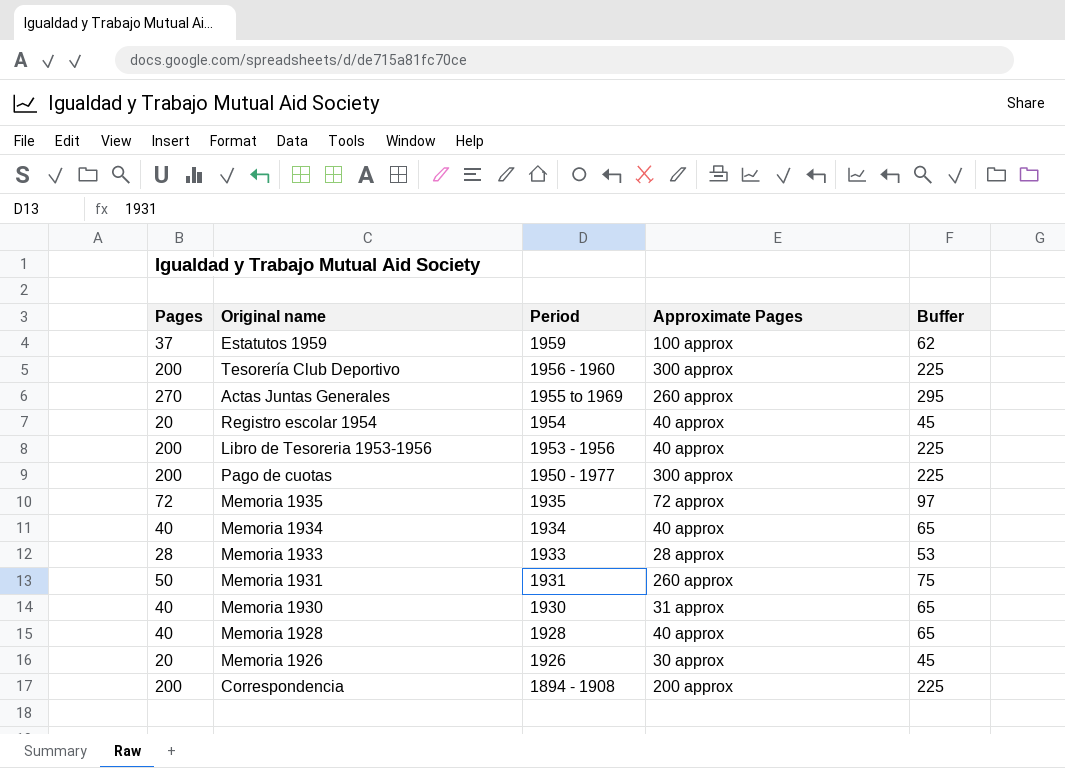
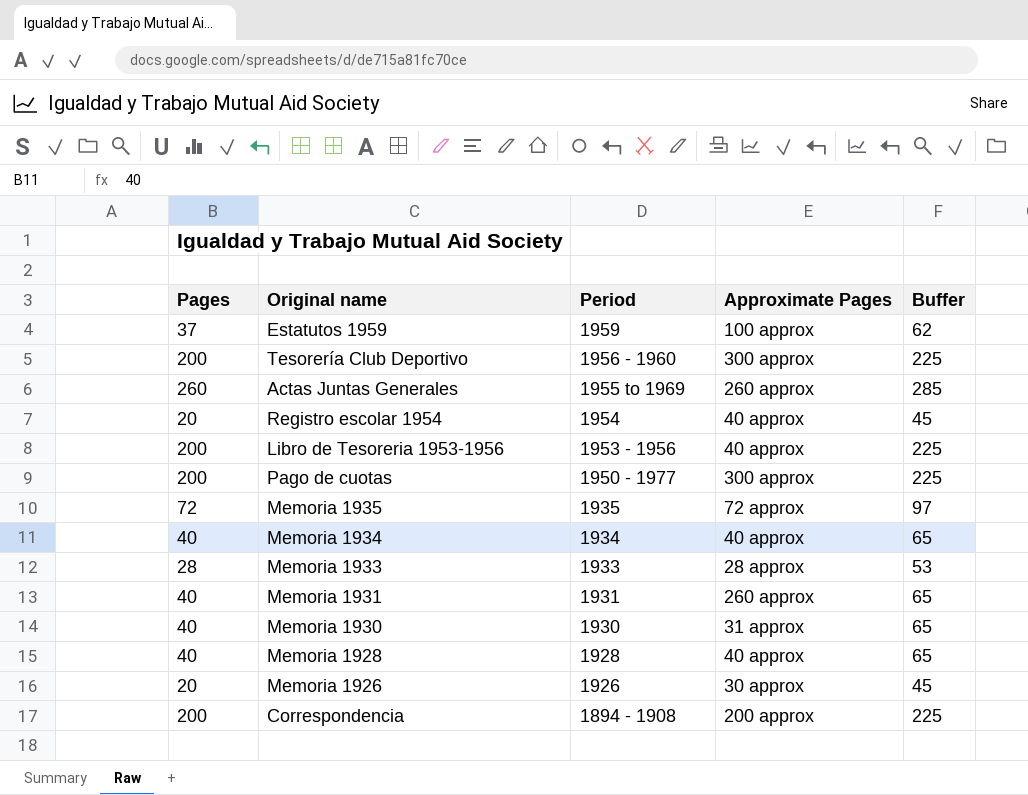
Actas Juntas Generales | Pages: 270 -> 260
Actas Juntas Generales | Buffer: 295 -> 285
Memoria 1931 | Pages: 50 -> 40
Memoria 1931 | Buffer: 75 -> 65

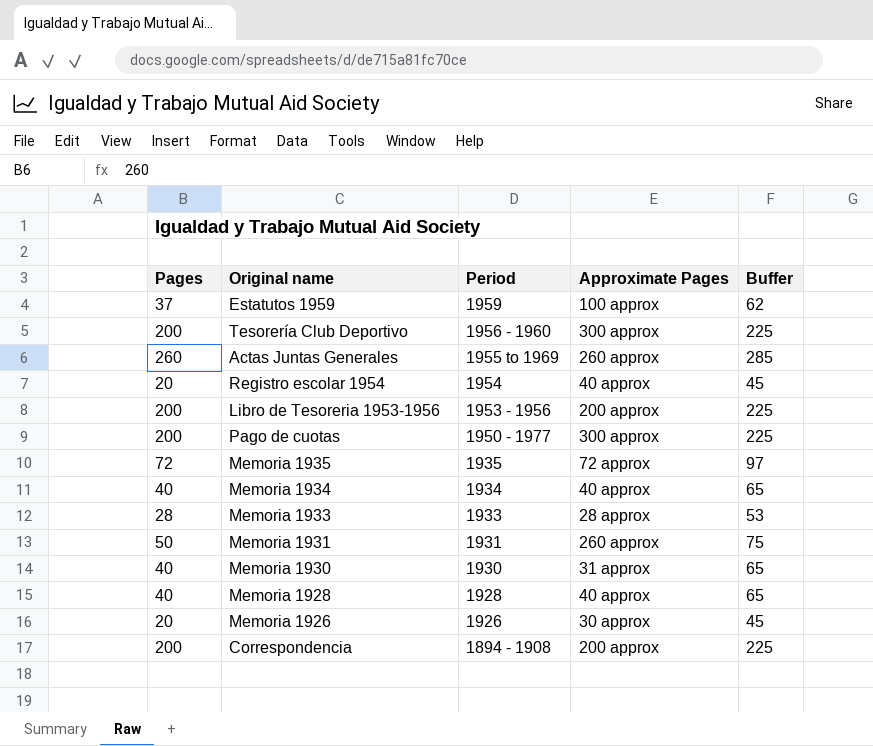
Libro de Tesoreria 1953-1956 | Approximate Pages: 40 approx -> 200 approx
Memoria 1931 | Pages: 40 -> 50
Memoria 1931 | Buffer: 65 -> 75

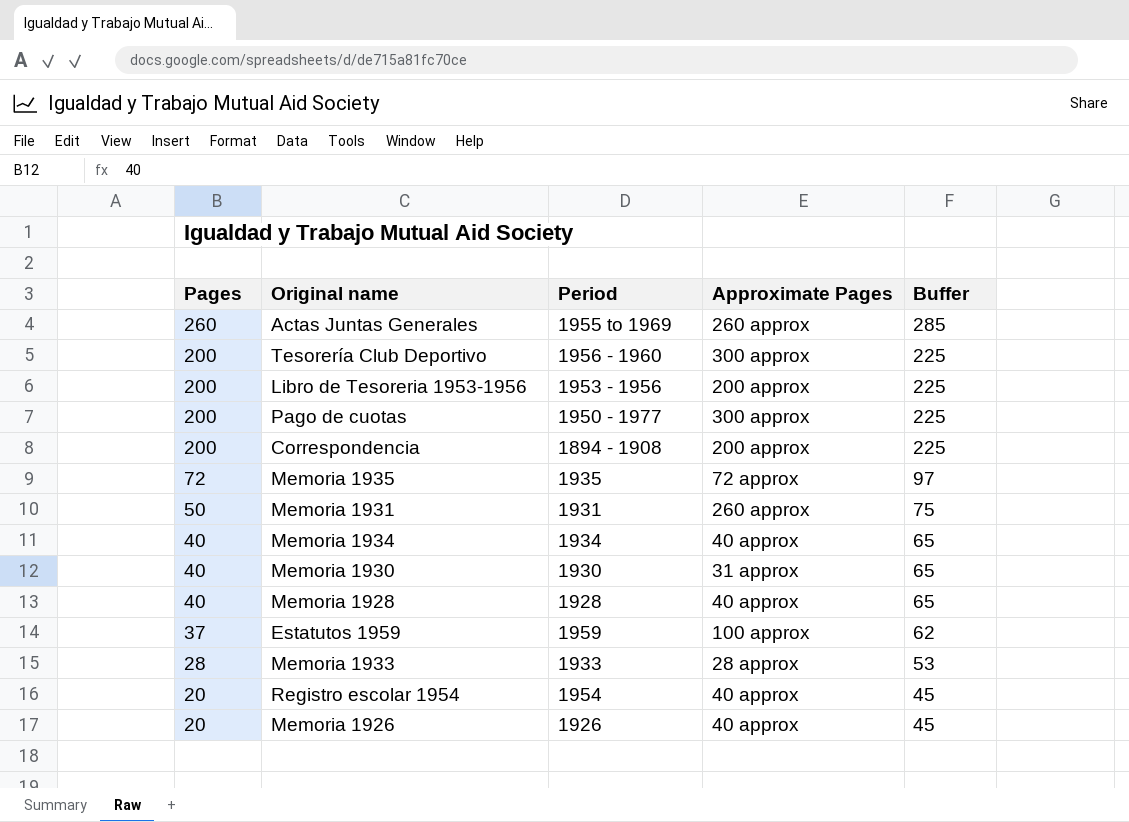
row order: Period descending -> Pages descending
Memoria 1926 | Approximate Pages: 30 approx -> 40 approx

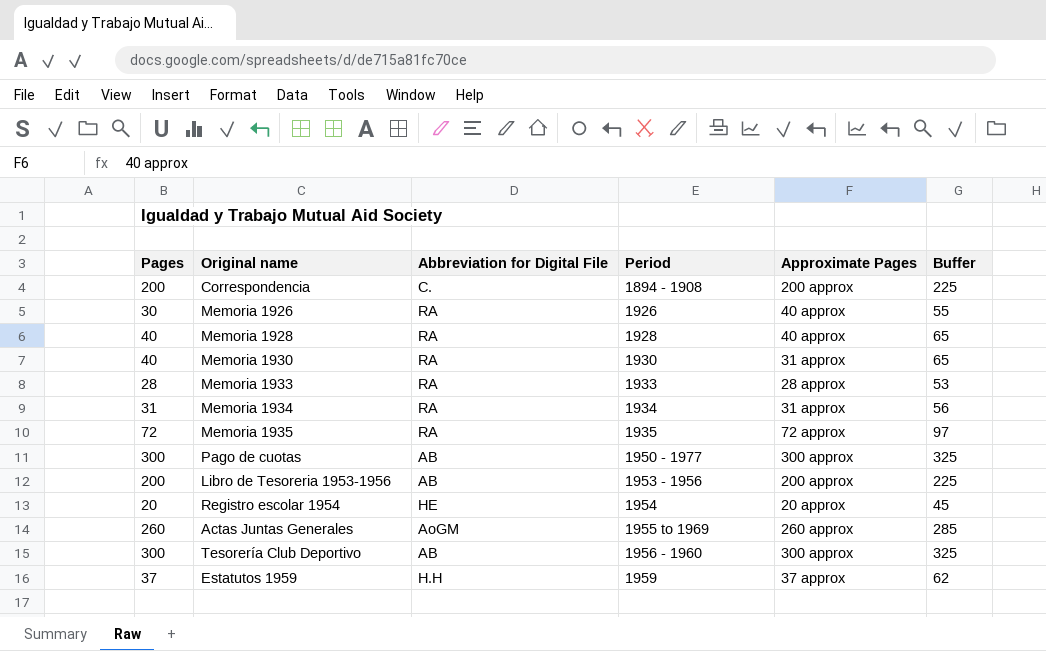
row order: Pages descending -> Period ascending
column Abbreviation for Digital File | position: none -> 3
row Memoria 1931: 50 | 1931 | 260 approx | 75 -> none
Memoria 1926 | Pages: 20 -> 30
Memoria 1926 | Buffer: 45 -> 55
Memoria 1934 | Pages: 40 -> 31
Memoria 1934 | Approximate Pages: 40 approx -> 31 approx
Memoria 1934 | Buffer: 65 -> 56
Pago de cuotas | Pages: 200 -> 300
Pago de cuotas | Buffer: 225 -> 325
Registro escolar 1954 | Approximate Pages: 40 approx -> 20 approx
Tesorería Club Deportivo | Pages: 200 -> 300
Tesorería Club Deportivo | Buffer: 225 -> 325
Estatutos 1959 | Approximate Pages: 100 approx -> 37 approx

